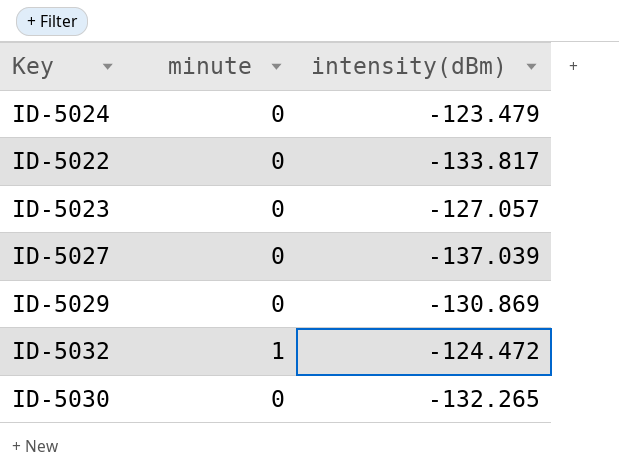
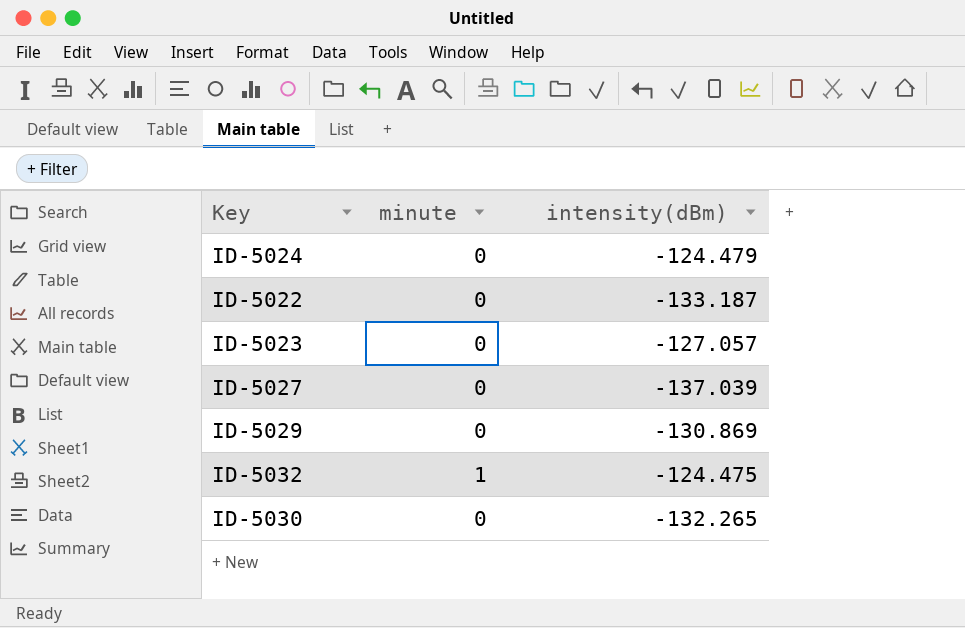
ID-5024 | intensity(dBm): -123.479 -> -124.479
ID-5022 | intensity(dBm): -133.817 -> -133.187
ID-5032 | intensity(dBm): -124.472 -> -124.475

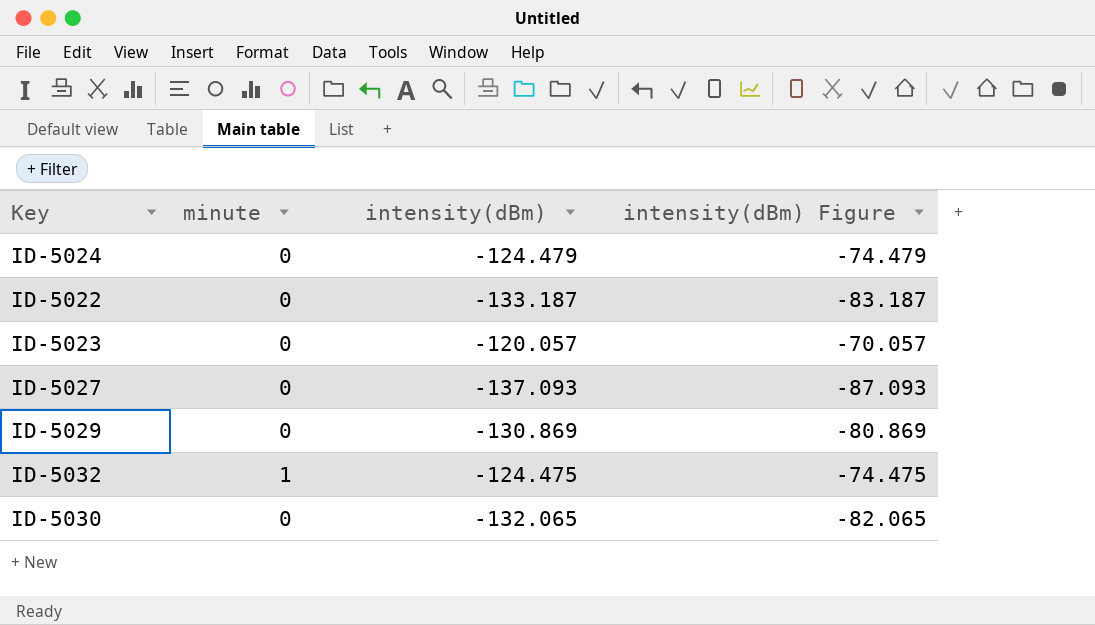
column intensity(dBm) Figure | formula: none -> [intensity(dBm)] + 50
ID-5023 | intensity(dBm): -127.057 -> -120.057
ID-5027 | intensity(dBm): -137.039 -> -137.093
ID-5030 | intensity(dBm): -132.265 -> -132.065

